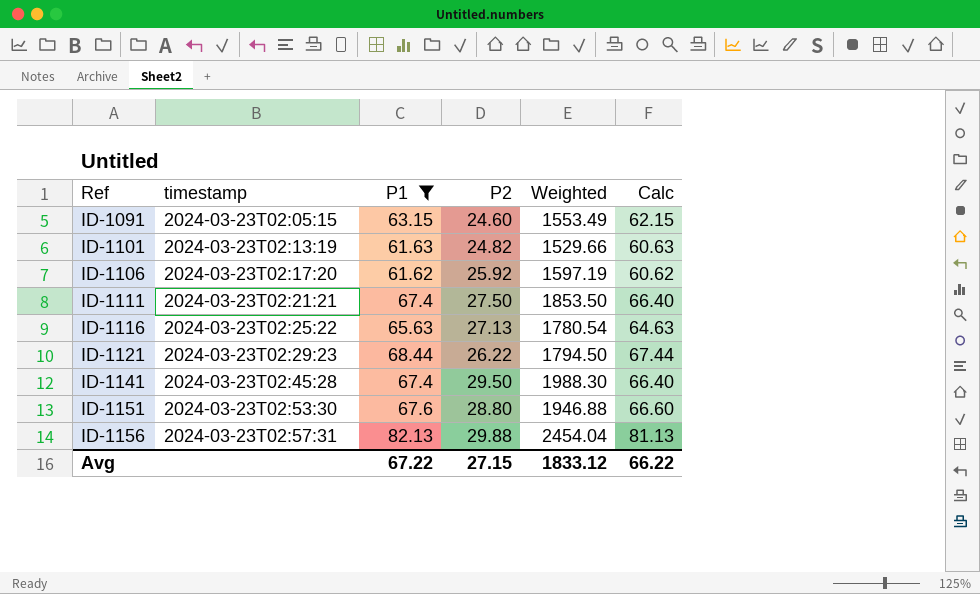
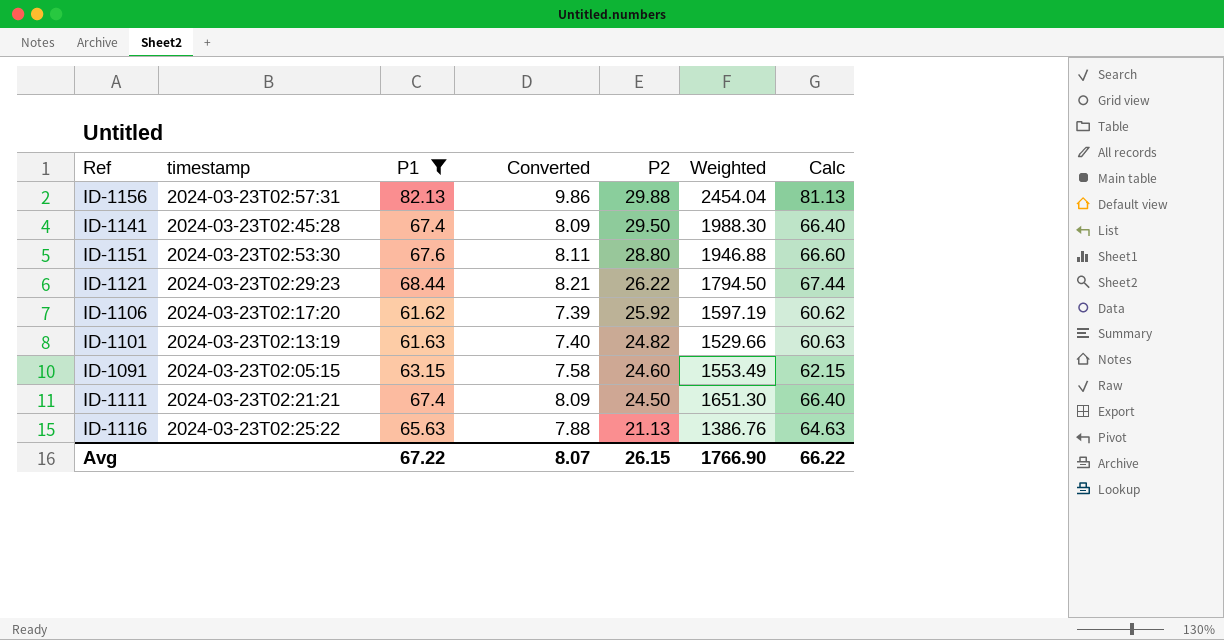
row order: Ref ascending -> P2 descending
column Converted | formula: none -> [P1] * 0.12
ID-1111 | P2: 27.50 -> 24.50
ID-1111 | Weighted: 1853.50 -> 1651.30
ID-1116 | P2: 27.13 -> 21.13
ID-1116 | Weighted: 1780.54 -> 1386.76
Avg | P2: 27.15 -> 26.15
Avg | Weighted: 1833.12 -> 1766.90

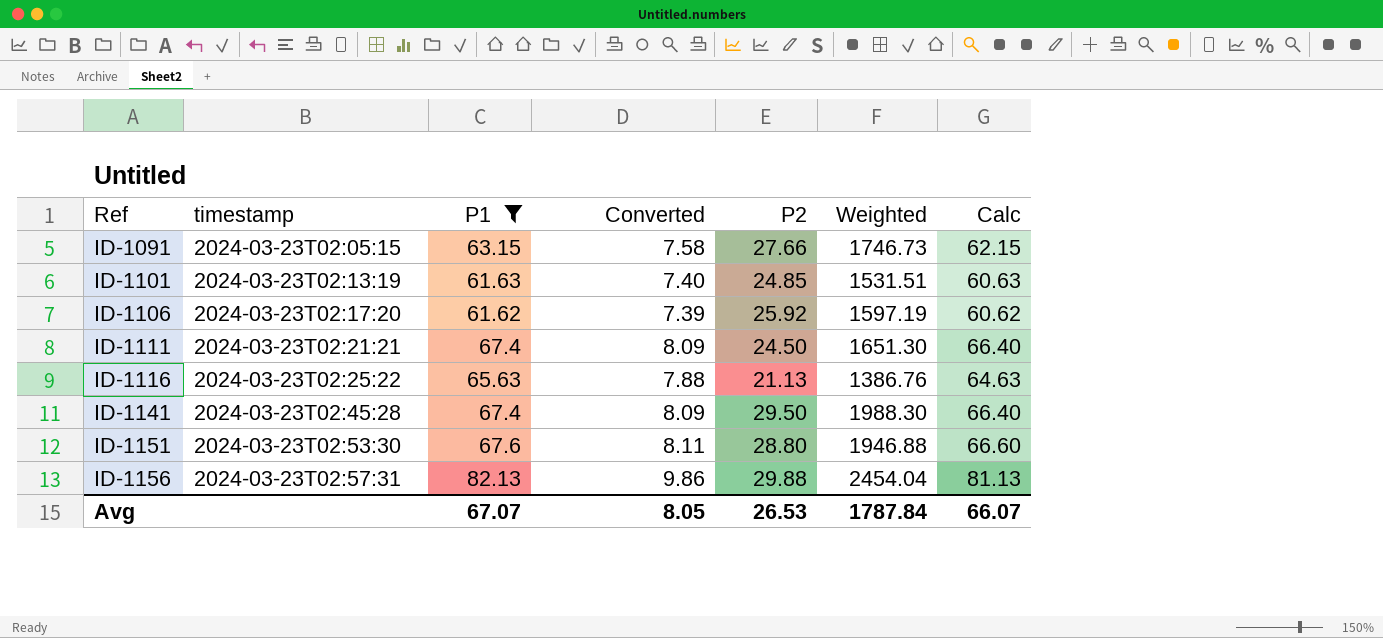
row order: P2 descending -> Ref ascending
row ID-1121: 2024-03-23T02:29:23 | 68.44 | 8.21 | 26.22 | 1794.50 | 67.44 -> none
ID-1091 | P2: 24.60 -> 27.66
ID-1091 | Weighted: 1553.49 -> 1746.73
ID-1101 | P2: 24.82 -> 24.85
ID-1101 | Weighted: 1529.66 -> 1531.51
Avg | P1: 67.22 -> 67.07
Avg | Converted: 8.07 -> 8.05
Avg | P2: 26.15 -> 26.53
Avg | Weighted: 1766.90 -> 1787.84
Avg | Calc: 66.22 -> 66.07

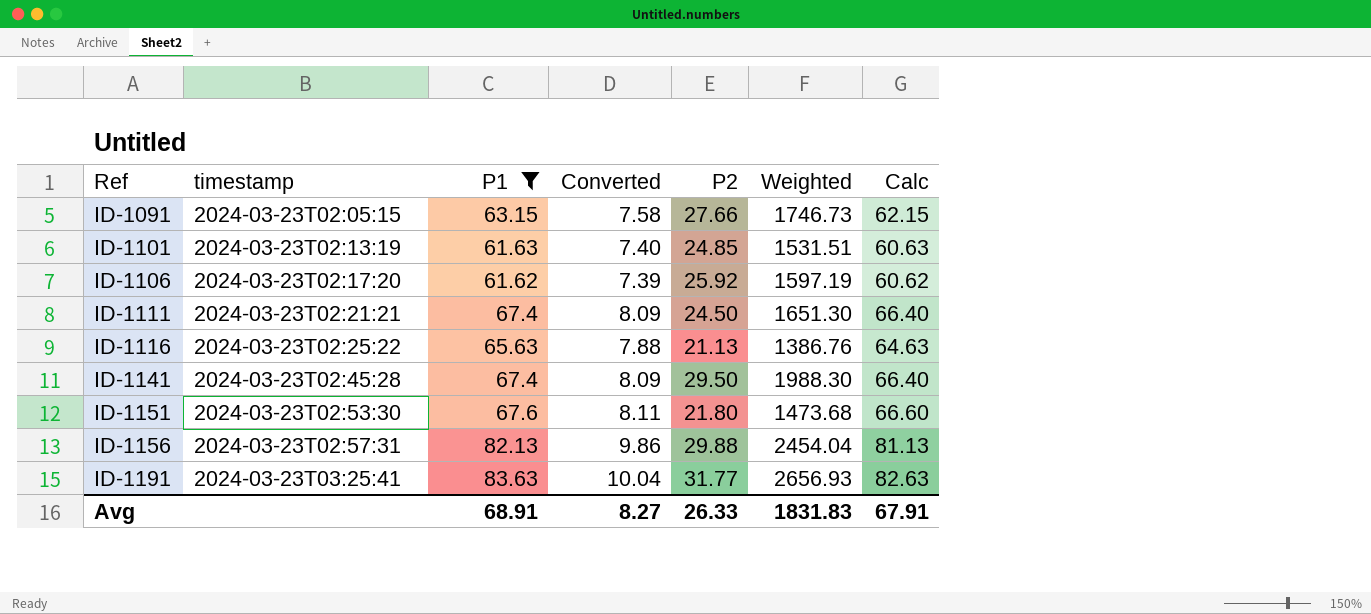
ID-1151 | P2: 28.80 -> 21.80
ID-1151 | Weighted: 1946.88 -> 1473.68
row ID-1191: none -> 2024-03-23T03:25:41 | 83.63 | 10.04 | 31.77 | 2656.93 | 82.63
Avg | P1: 67.07 -> 68.91
Avg | Converted: 8.05 -> 8.27
Avg | P2: 26.53 -> 26.33
Avg | Weighted: 1787.84 -> 1831.83
Avg | Calc: 66.07 -> 67.91

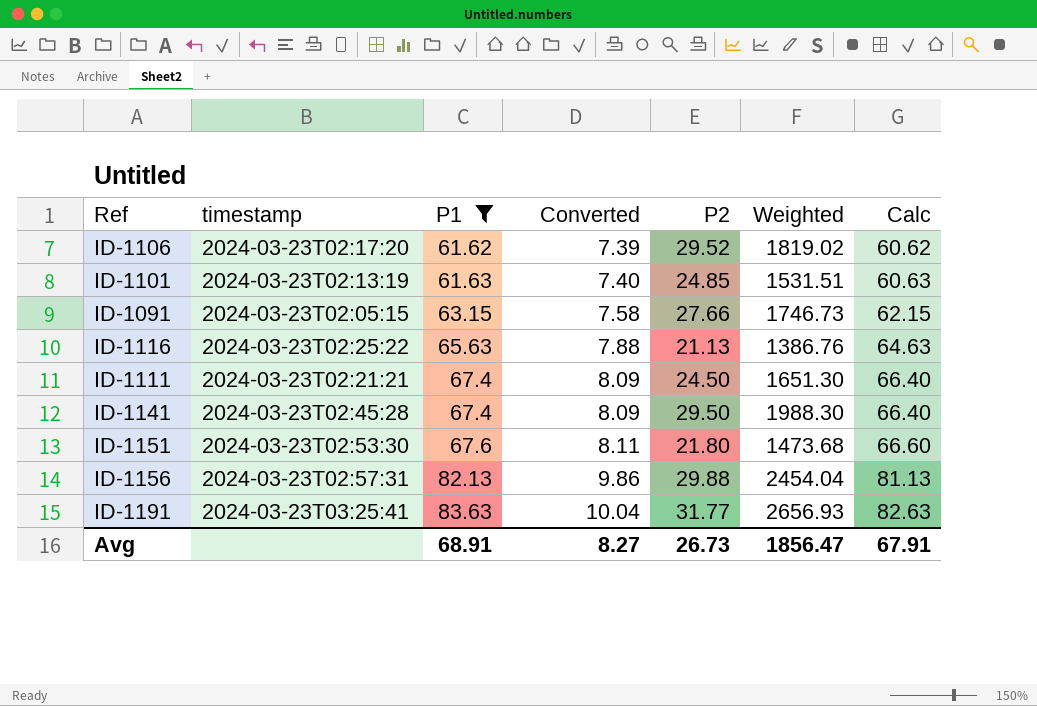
row order: Ref ascending -> P1 ascending
ID-1106 | P2: 25.92 -> 29.52
ID-1106 | Weighted: 1597.19 -> 1819.02
Avg | P2: 26.33 -> 26.73
Avg | Weighted: 1831.83 -> 1856.47

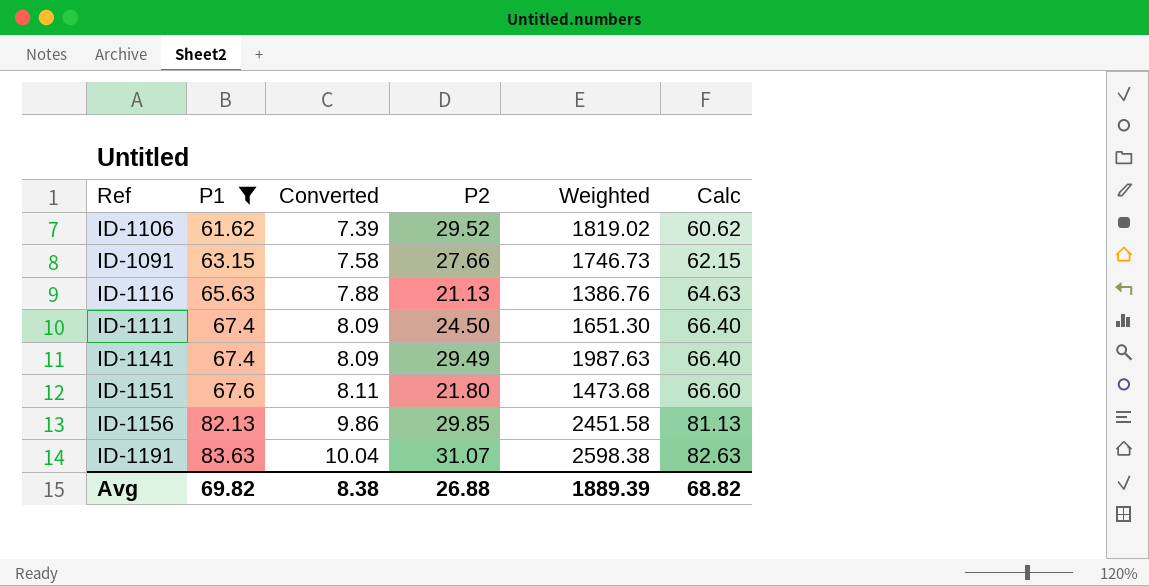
column timestamp | position: 2 -> none
row ID-1101: 2024-03-23T02:13:19 | 61.63 | 7.40 | 24.85 | 1531.51 | 60.63 -> none
ID-1141 | P2: 29.50 -> 29.49
ID-1141 | Weighted: 1988.30 -> 1987.63
ID-1156 | P2: 29.88 -> 29.85
ID-1156 | Weighted: 2454.04 -> 2451.58
ID-1191 | P2: 31.77 -> 31.07
ID-1191 | Weighted: 2656.93 -> 2598.38
Avg | P1: 68.91 -> 69.82
Avg | Converted: 8.27 -> 8.38
Avg | P2: 26.73 -> 26.88
Avg | Weighted: 1856.47 -> 1889.39
Avg | Calc: 67.91 -> 68.82

